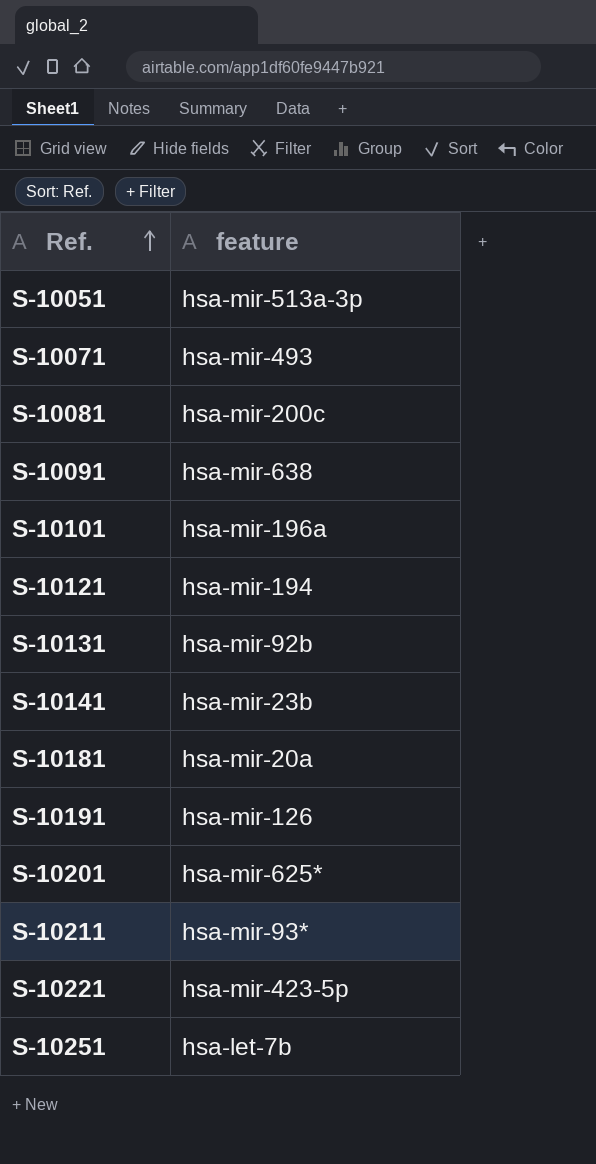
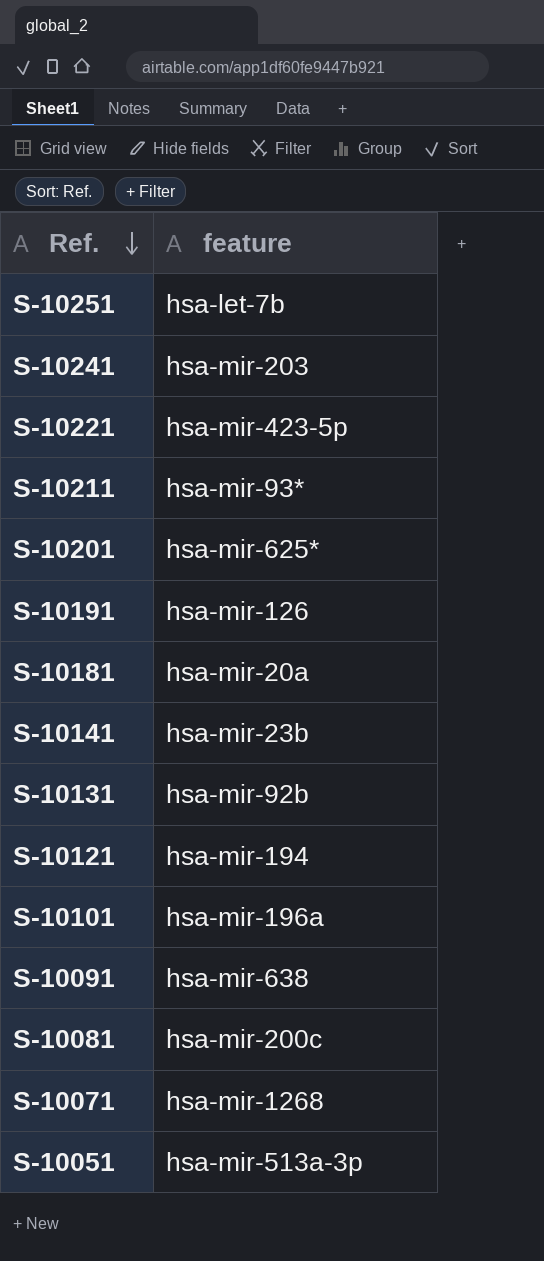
row order: Ref. ascending -> Ref. descending
row S-10241: none -> hsa-mir-203
S-10071 | feature: hsa-mir-493 -> hsa-mir-1268

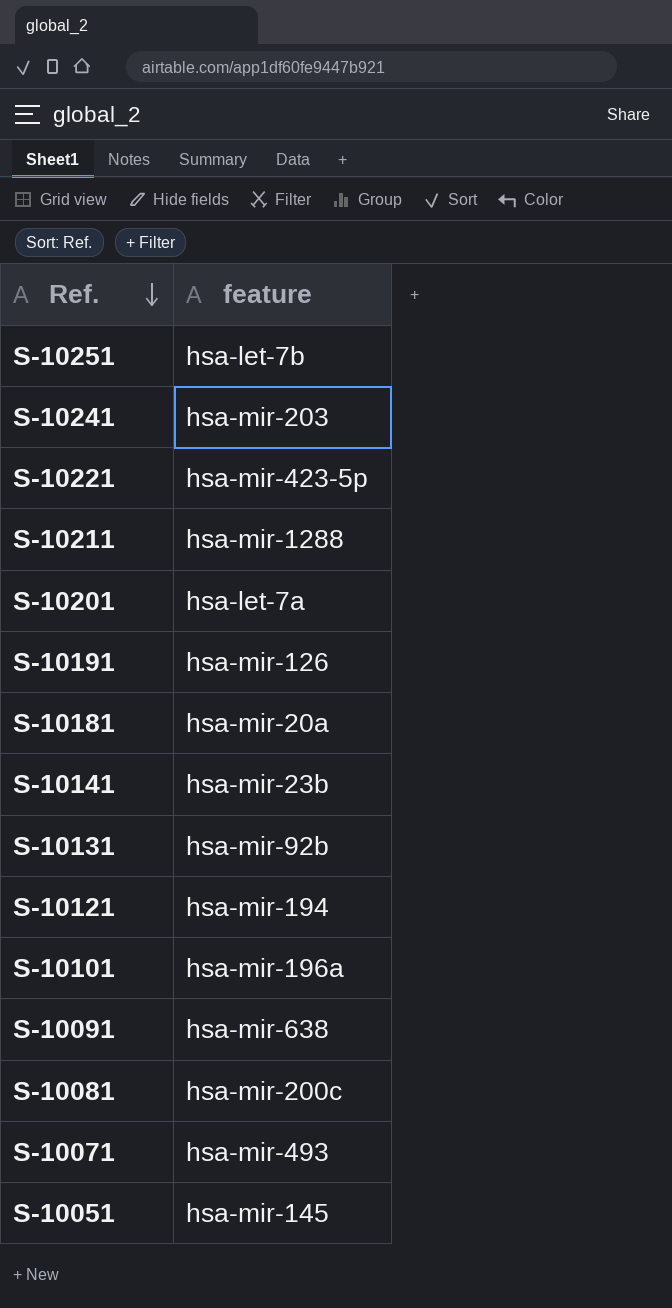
S-10211 | feature: hsa-mir-93* -> hsa-mir-1288
S-10201 | feature: hsa-mir-625* -> hsa-let-7a
S-10071 | feature: hsa-mir-1268 -> hsa-mir-493
S-10051 | feature: hsa-mir-513a-3p -> hsa-mir-145

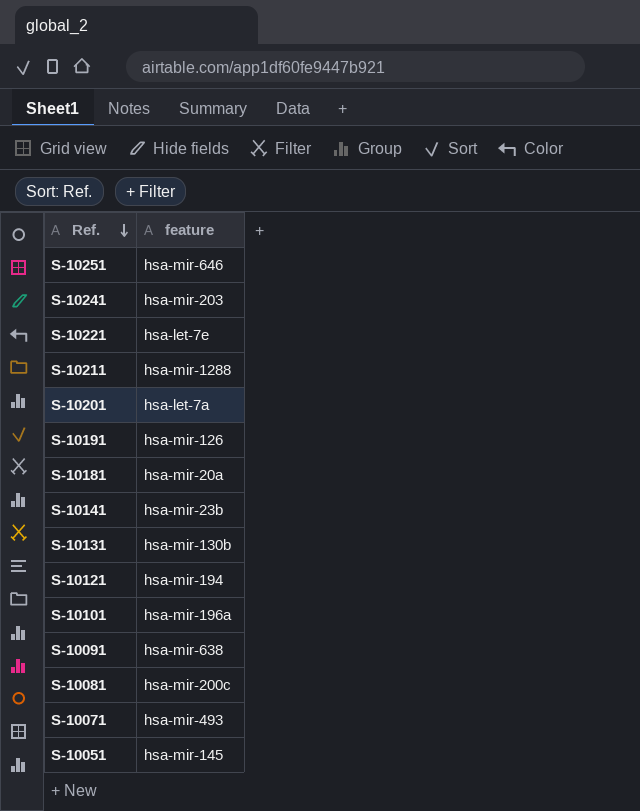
S-10251 | feature: hsa-let-7b -> hsa-mir-646
S-10221 | feature: hsa-mir-423-5p -> hsa-let-7e
S-10131 | feature: hsa-mir-92b -> hsa-mir-130b

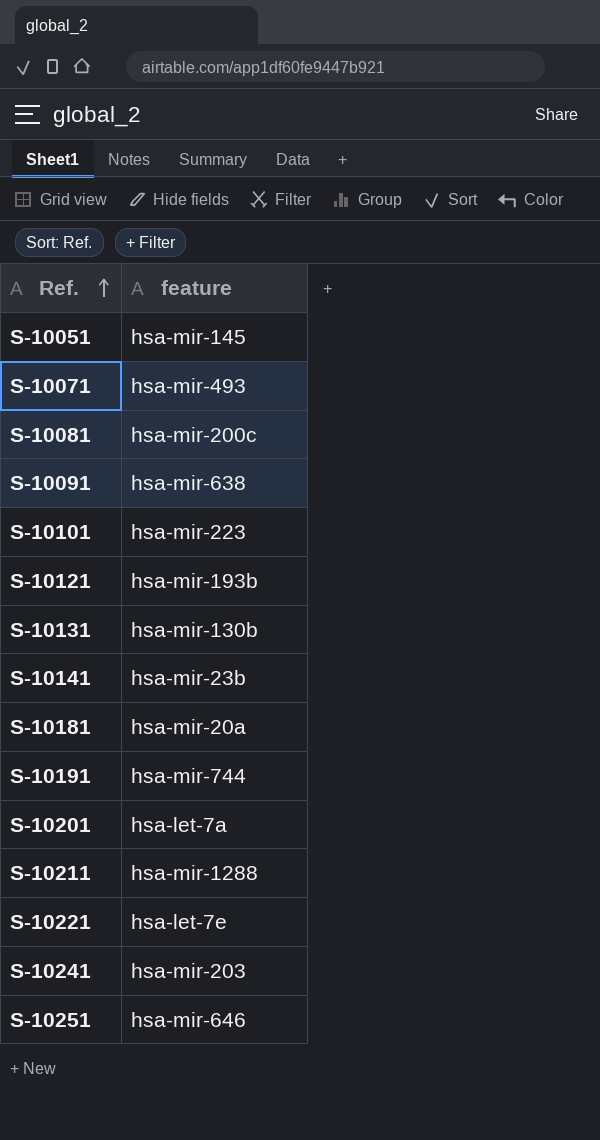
row order: Ref. descending -> Ref. ascending
S-10101 | feature: hsa-mir-196a -> hsa-mir-223
S-10121 | feature: hsa-mir-194 -> hsa-mir-193b
S-10191 | feature: hsa-mir-126 -> hsa-mir-744

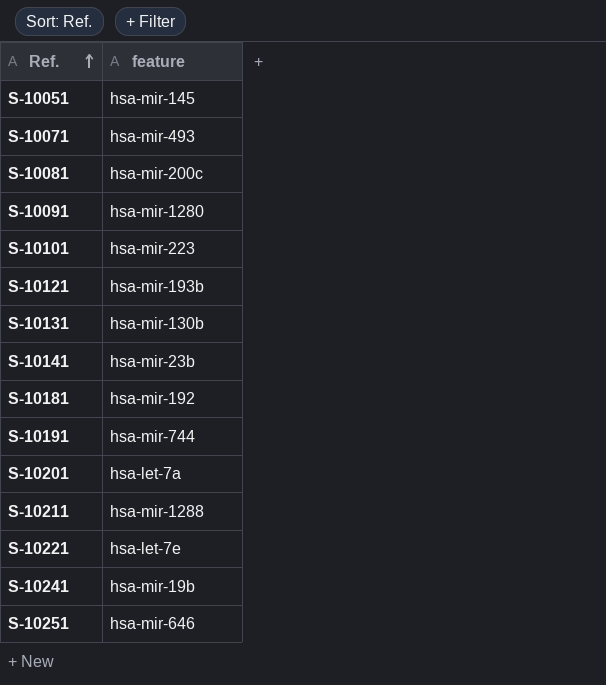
S-10091 | feature: hsa-mir-638 -> hsa-mir-1280
S-10181 | feature: hsa-mir-20a -> hsa-mir-192
S-10241 | feature: hsa-mir-203 -> hsa-mir-19b

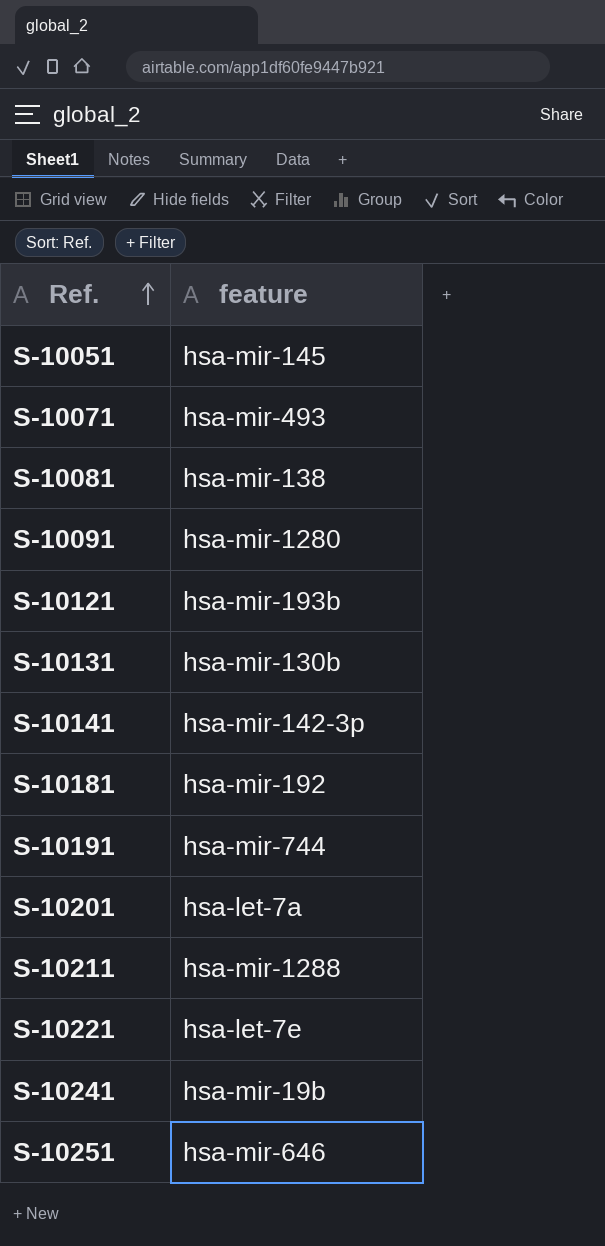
row S-10101: hsa-mir-223 -> none
S-10081 | feature: hsa-mir-200c -> hsa-mir-138
S-10141 | feature: hsa-mir-23b -> hsa-mir-142-3p

